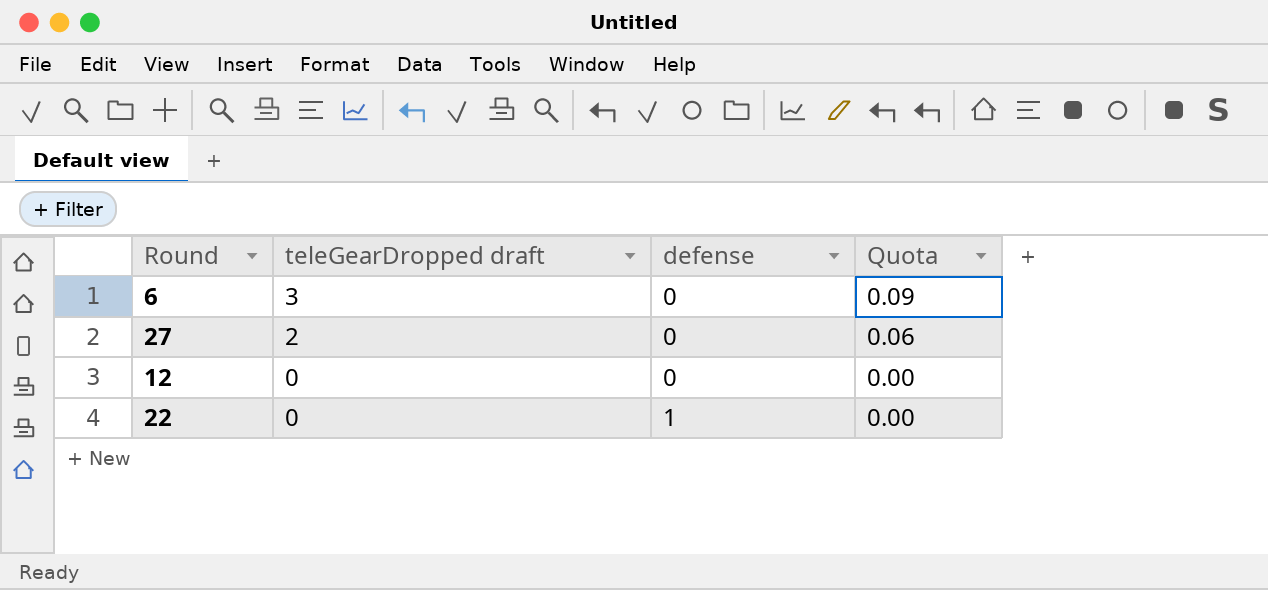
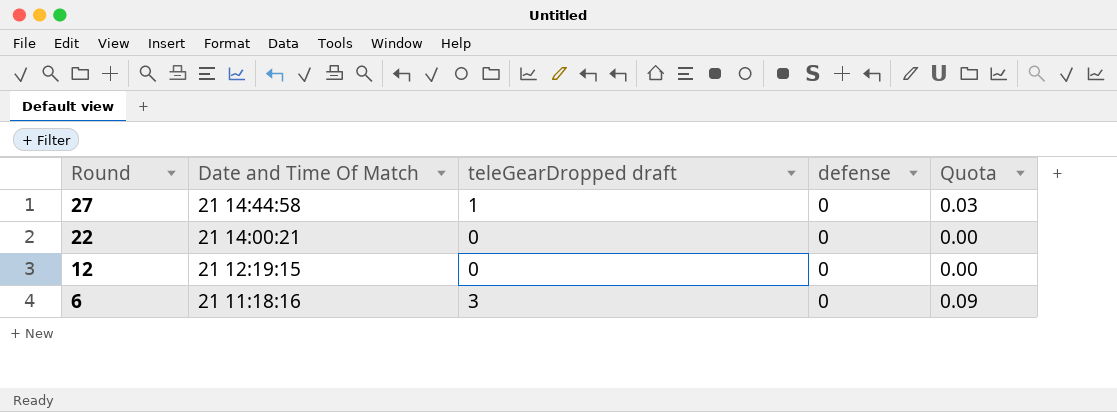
row order: teleGearDropped draft descending -> Round descending
column Date and Time Of Match | position: none -> 2
27 | teleGearDropped draft: 2 -> 1
27 | Quota: 0.06 -> 0.03
22 | defense: 1 -> 0

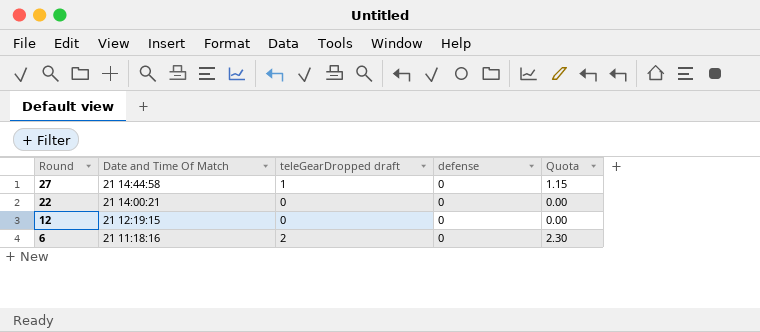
column Quota | formula: [teleGearDropped draft] * 0.03 -> [teleGearDropped draft] * 1.15
6 | teleGearDropped draft: 3 -> 2

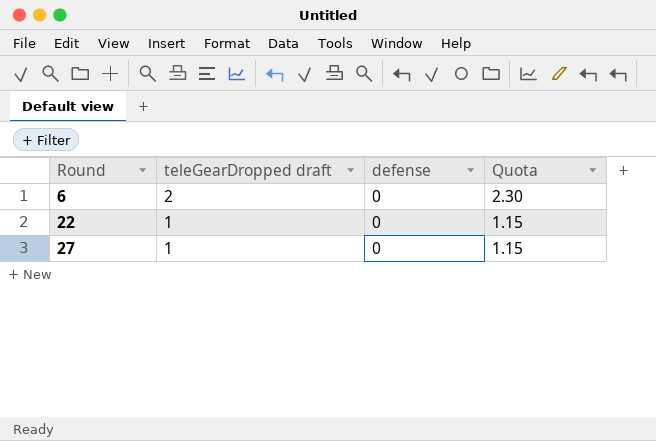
row order: Round descending -> Round ascending
column Date and Time Of Match | position: 2 -> none
row 12: 21 12:19:15 | 0 | 0 | 0.00 -> none
22 | teleGearDropped draft: 0 -> 1
22 | Quota: 0.00 -> 1.15

